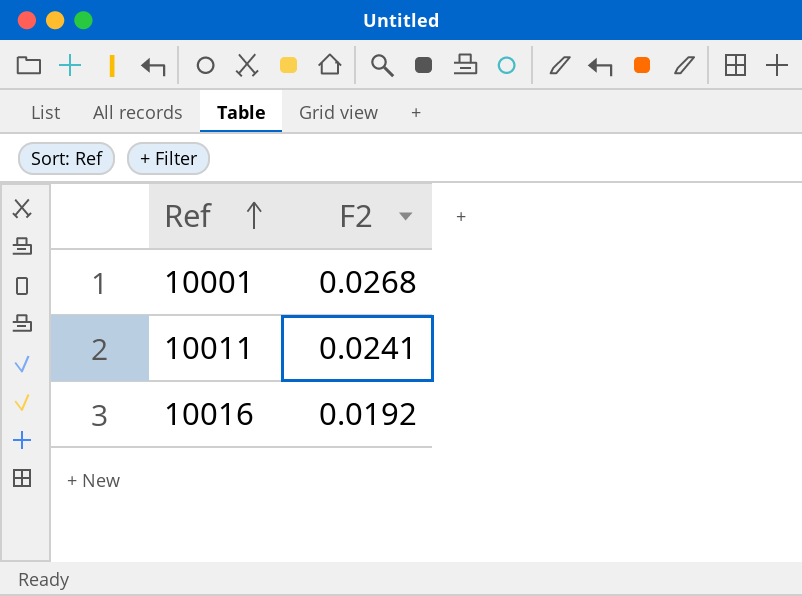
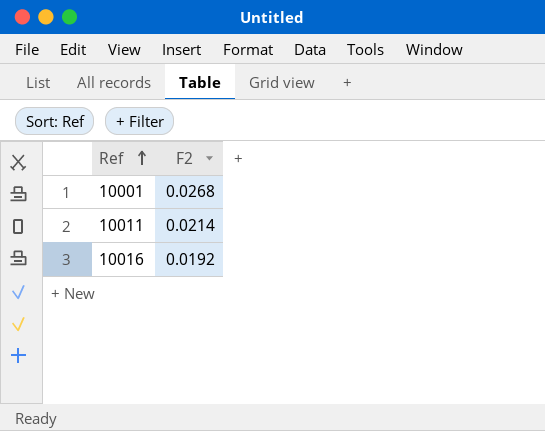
10011 | F2: 0.0241 -> 0.0214

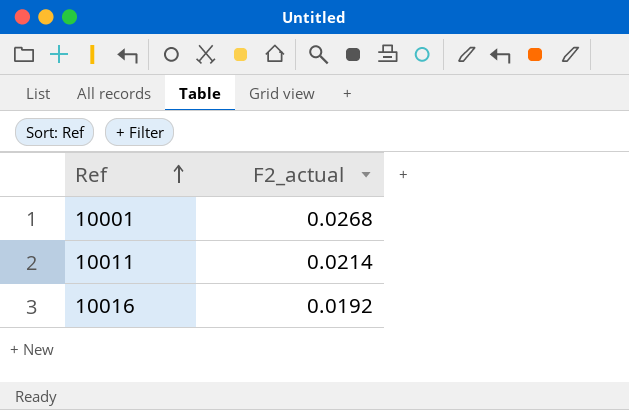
column name: F2 -> F2_actual

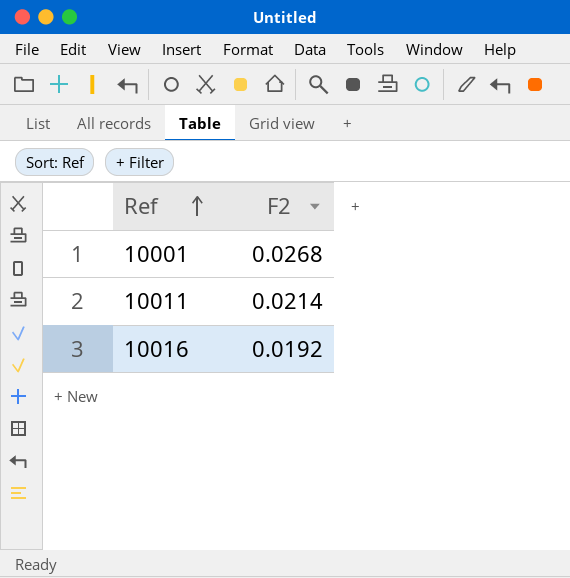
column name: F2_actual -> F2

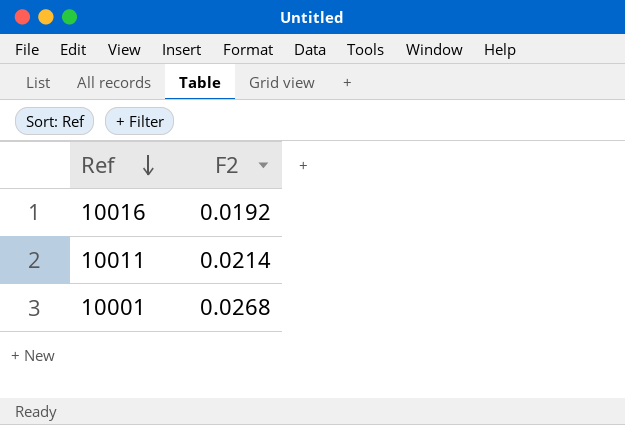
row order: Ref ascending -> Ref descending

